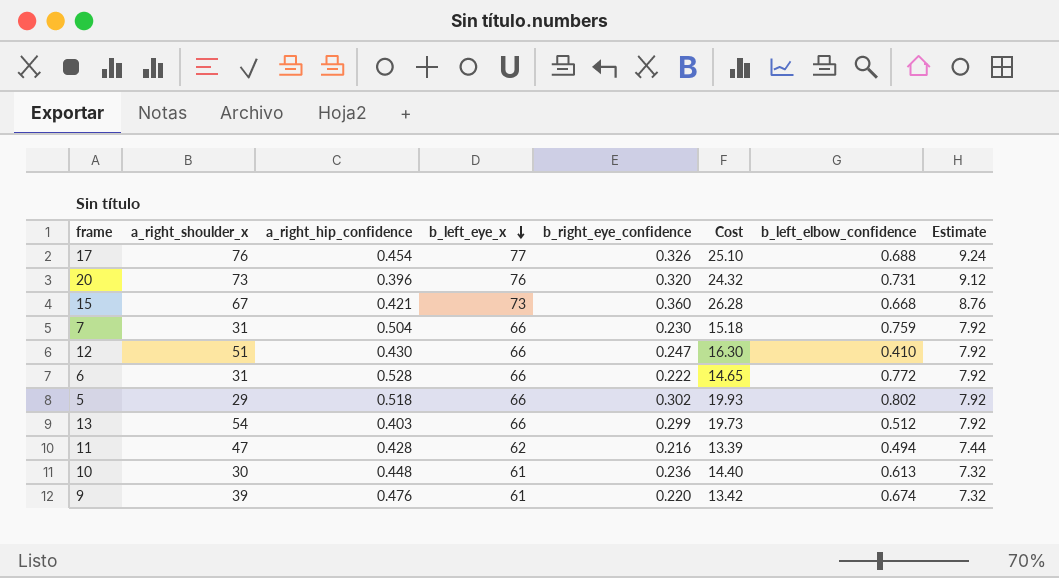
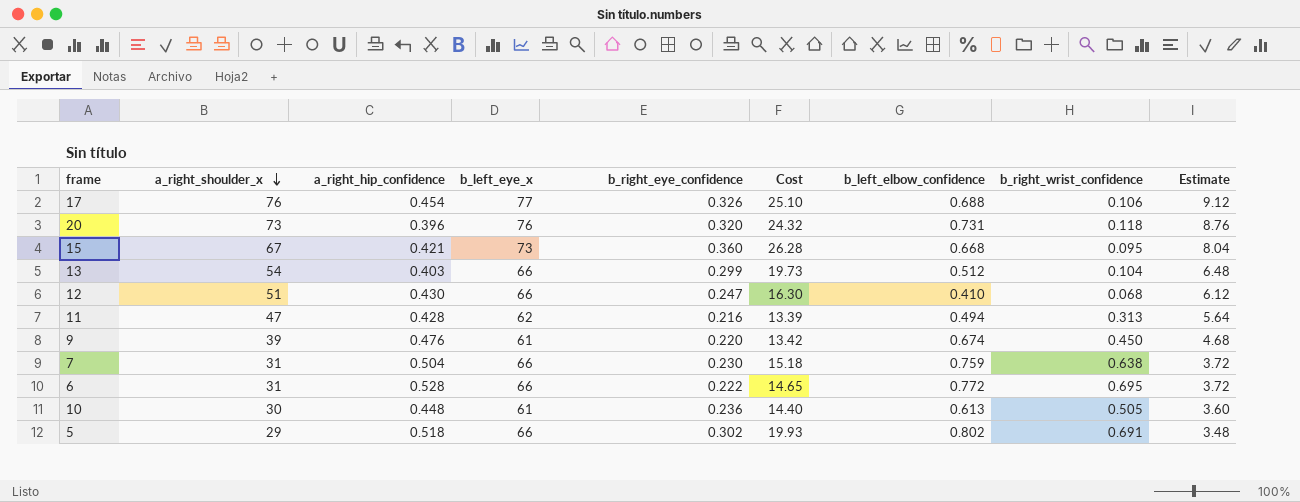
row order: b_left_eye_x descending -> a_right_shoulder_x descending
column b_right_wrist_confidence | position: none -> 8
column Estimate | formula: [b_left_eye_x] * 0.12 -> [a_right_shoulder_x] * 0.12

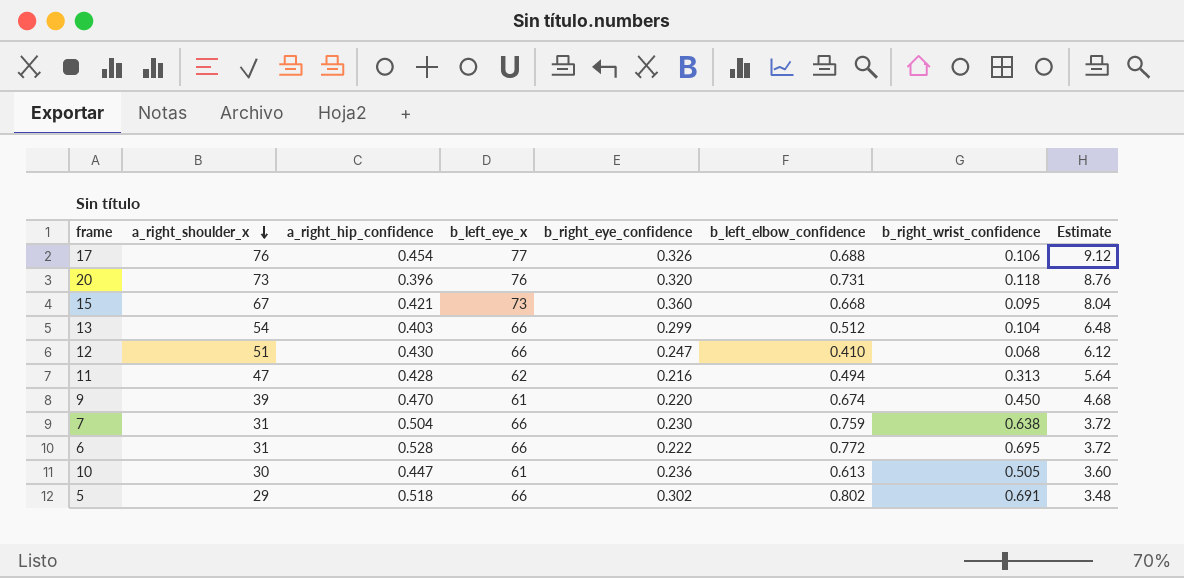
column Cost | formula: [b_left_eye_x] * [b_right_eye_confidence] -> none
9 | a_right_hip_confidence: 0.476 -> 0.470
10 | a_right_hip_confidence: 0.448 -> 0.447

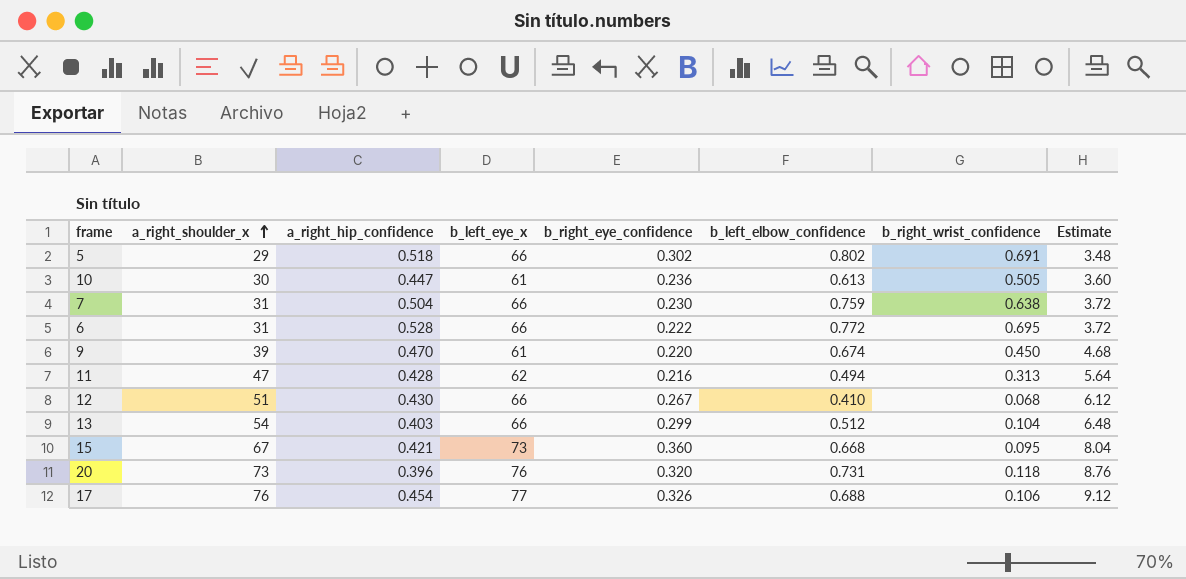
row order: a_right_shoulder_x descending -> a_right_shoulder_x ascending
12 | b_right_eye_confidence: 0.247 -> 0.267

